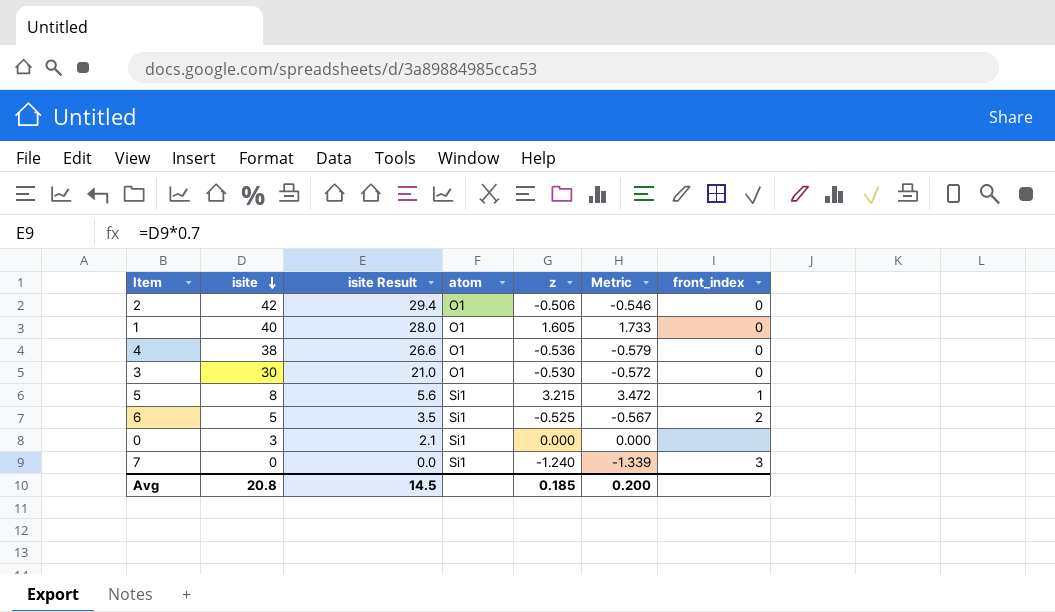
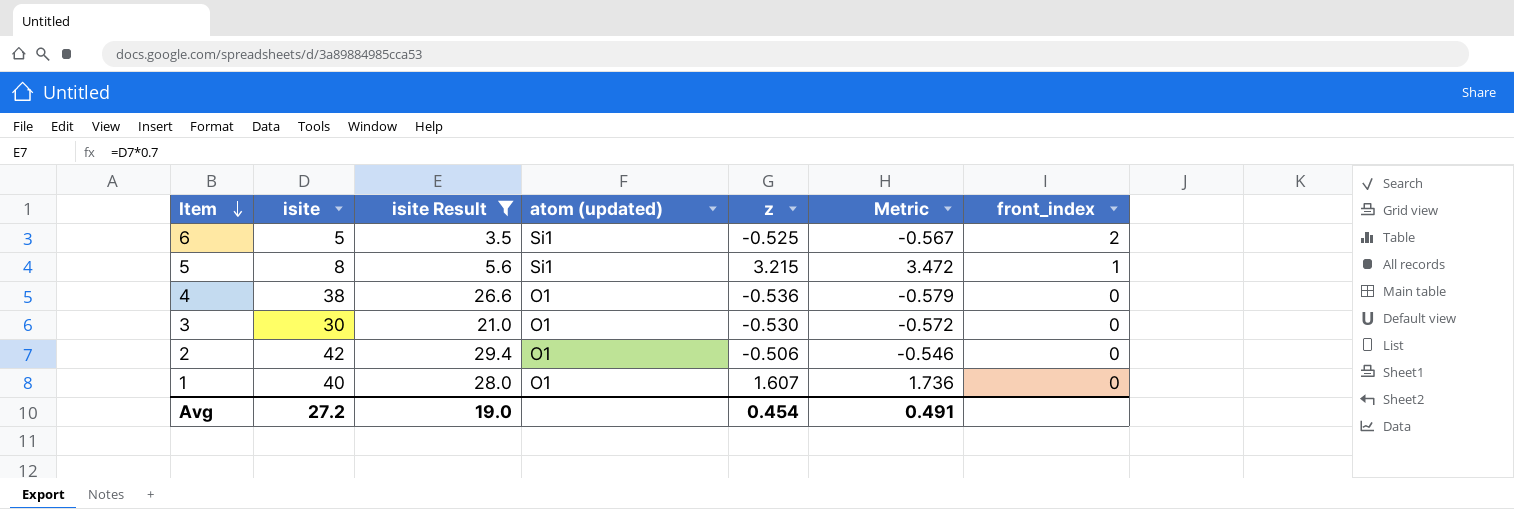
filter: none -> isite Result >= 3.5
row order: isite descending -> Item descending
column name: atom -> atom (updated)
1 | z: 1.605 -> 1.607
1 | Metric: 1.733 -> 1.736
Avg | isite: 20.8 -> 27.2
Avg | isite Result: 14.5 -> 19.0
Avg | z: 0.185 -> 0.454
Avg | Metric: 0.200 -> 0.491

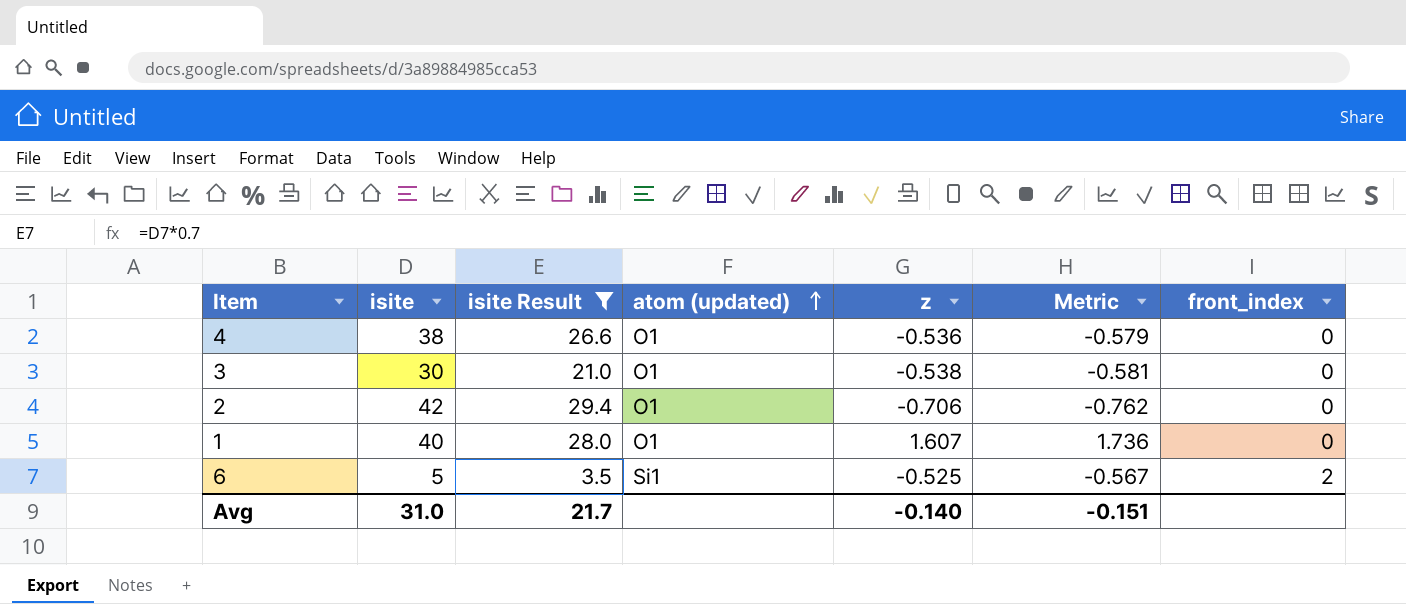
row order: Item descending -> atom (updated) ascending
row 5: 8 | 5.6 | Si1 | 3.215 | 3.472 | 1 -> none
3 | z: -0.530 -> -0.538
3 | Metric: -0.572 -> -0.581
2 | z: -0.506 -> -0.706
2 | Metric: -0.546 -> -0.762
Avg | isite: 27.2 -> 31.0
Avg | isite Result: 19.0 -> 21.7
Avg | z: 0.454 -> -0.140
Avg | Metric: 0.491 -> -0.151

